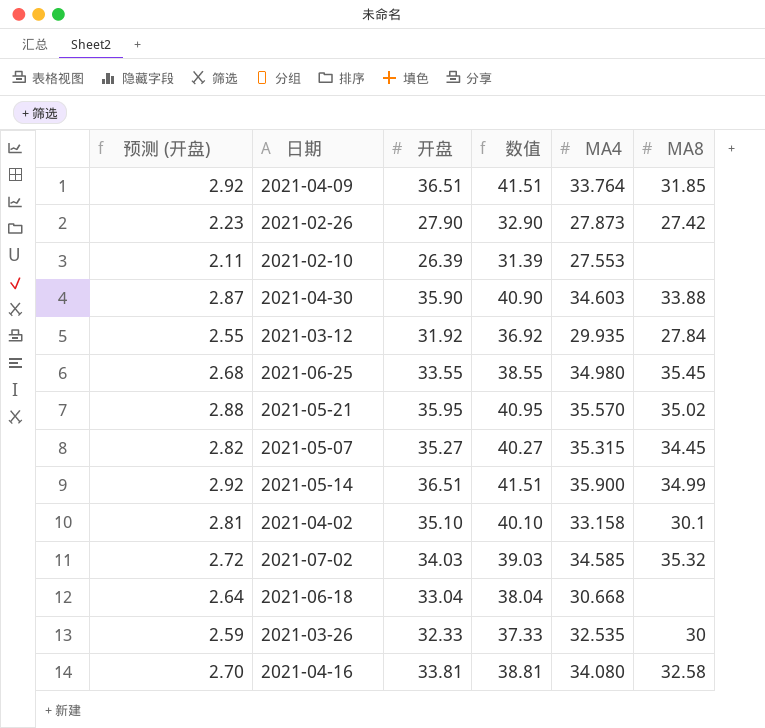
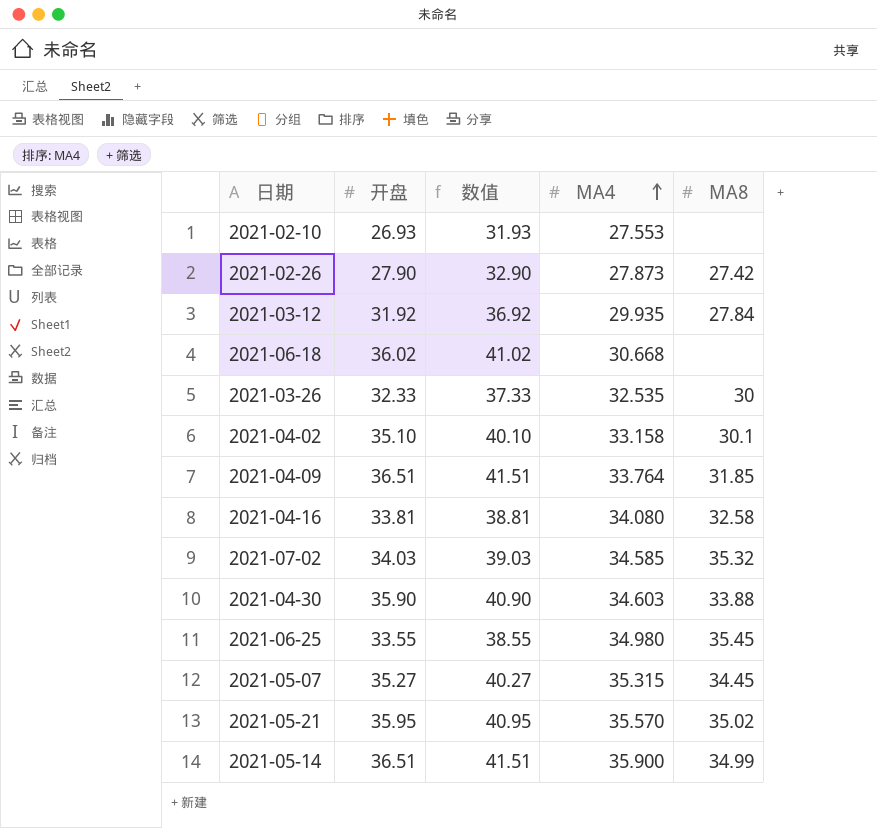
row order: none -> MA4 ascending
column 预测 (开盘) | formula: [开盘] * 0.08 -> none
2021-02-10 | 开盘: 26.39 -> 26.93
2021-02-10 | 数值: 31.39 -> 31.93
2021-06-18 | 开盘: 33.04 -> 36.02
2021-06-18 | 数值: 38.04 -> 41.02

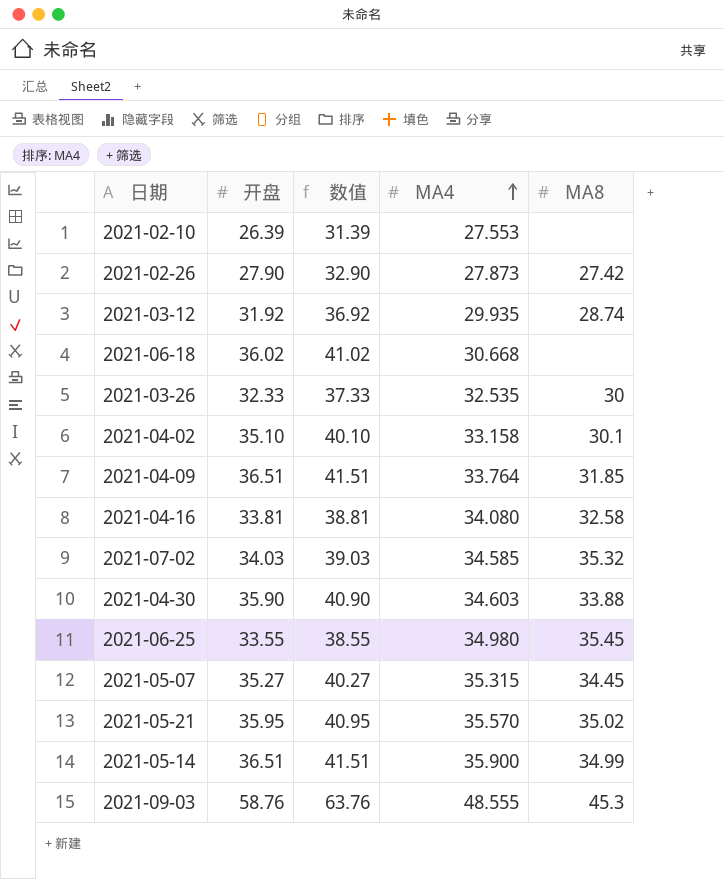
2021-02-10 | 开盘: 26.93 -> 26.39
2021-02-10 | 数值: 31.93 -> 31.39
2021-03-12 | MA8: 27.84 -> 28.74
row 2021-09-03: none -> 58.76 | 63.76 | 48.555 | 45.3

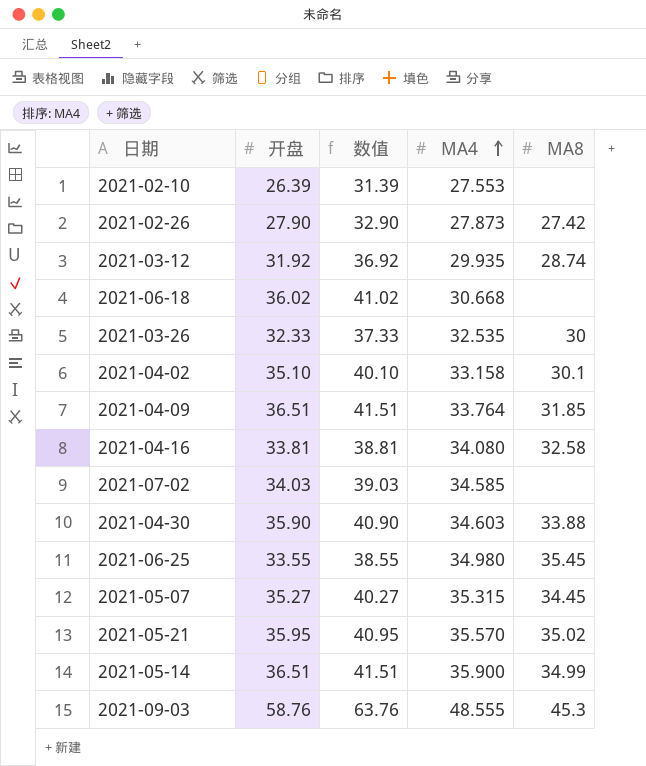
2021-07-02 | MA8: 35.32 -> none

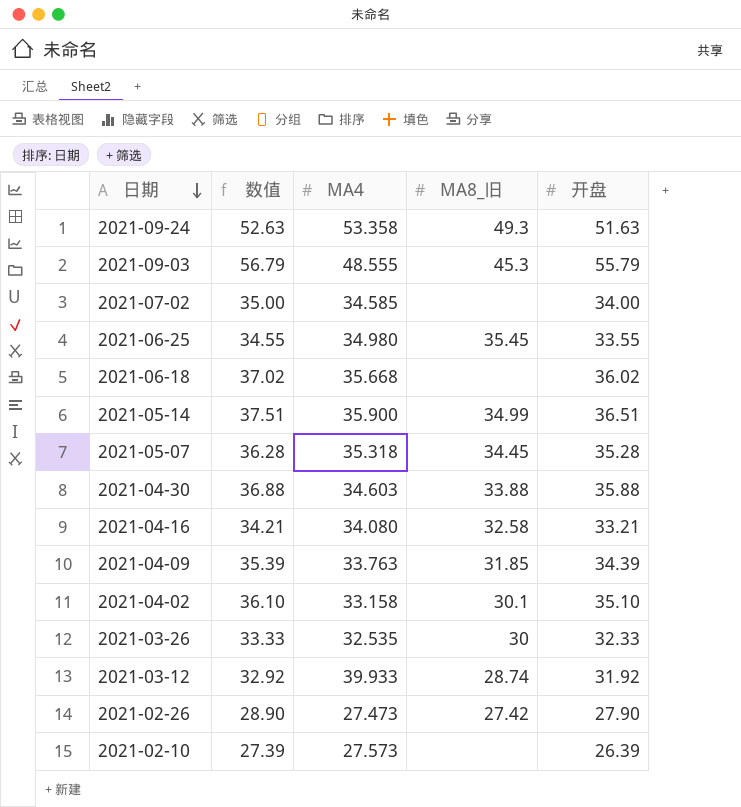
row order: MA4 ascending -> 日期 descending
column 数值 | formula: [开盘] + 5 -> [开盘] + 1
column name: MA8 -> MA8_旧
column 开盘 | position: 2 -> 5
row 2021-05-21: 35.95 | 40.95 | 35.570 | 35.02 -> none
row 2021-09-24: none -> 52.63 | 53.358 | 49.3 | 51.63
2021-09-03 | 开盘: 58.76 -> 55.79
2021-07-02 | 开盘: 34.03 -> 34.00
2021-06-18 | MA4: 30.668 -> 35.668
2021-05-07 | MA4: 35.315 -> 35.318
2021-05-07 | 开盘: 35.27 -> 35.28
2021-04-30 | 开盘: 35.90 -> 35.88
2021-04-16 | 开盘: 33.81 -> 33.21
2021-04-09 | MA4: 33.764 -> 33.763
2021-04-09 | 开盘: 36.51 -> 34.39
2021-03-12 | MA4: 29.935 -> 39.933
2021-02-26 | MA4: 27.873 -> 27.473
2021-02-10 | MA4: 27.553 -> 27.573

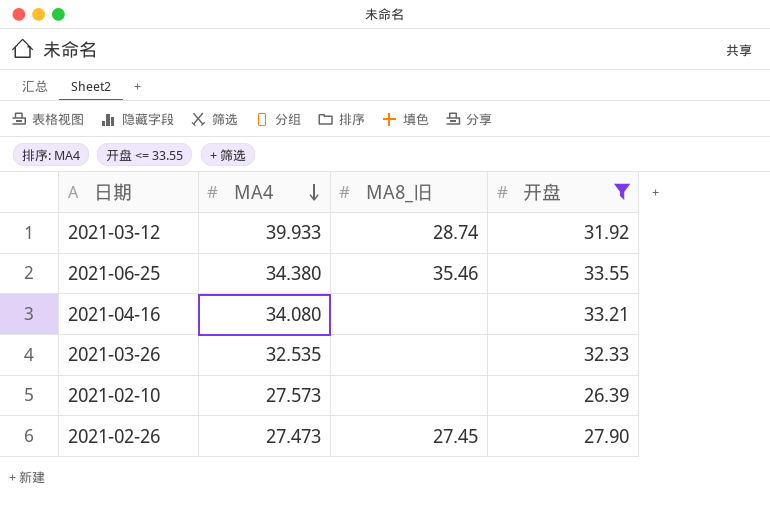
filter: none -> 开盘 <= 33.55
row order: 日期 descending -> MA4 descending
column 数值 | formula: [开盘] + 1 -> none
2021-06-25 | MA4: 34.980 -> 34.380
2021-06-25 | MA8_旧: 35.45 -> 35.46
2021-04-16 | MA8_旧: 32.58 -> none
2021-03-26 | MA8_旧: 30 -> none
2021-02-26 | MA8_旧: 27.42 -> 27.45

